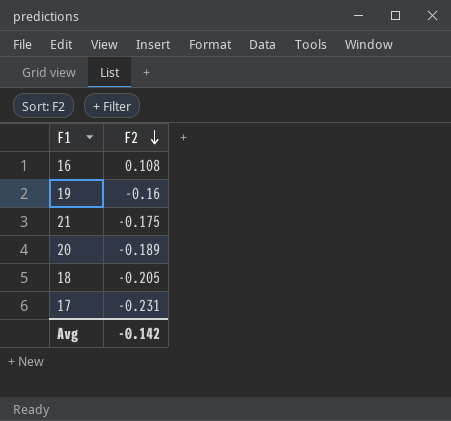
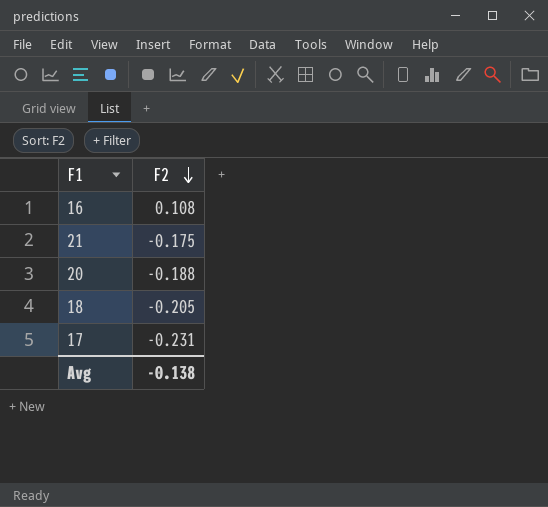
row 19: -0.16 -> none
20 | F2: -0.189 -> -0.188
Avg | F2: -0.142 -> -0.138

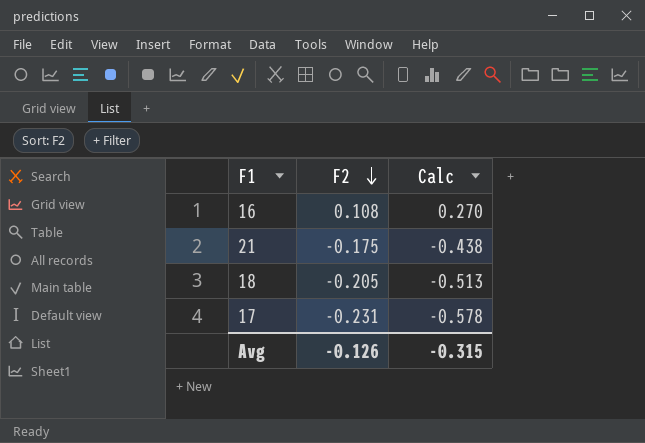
column Calc | formula: none -> [F2] * 2.5
row 20: -0.188 -> none
Avg | F2: -0.138 -> -0.126

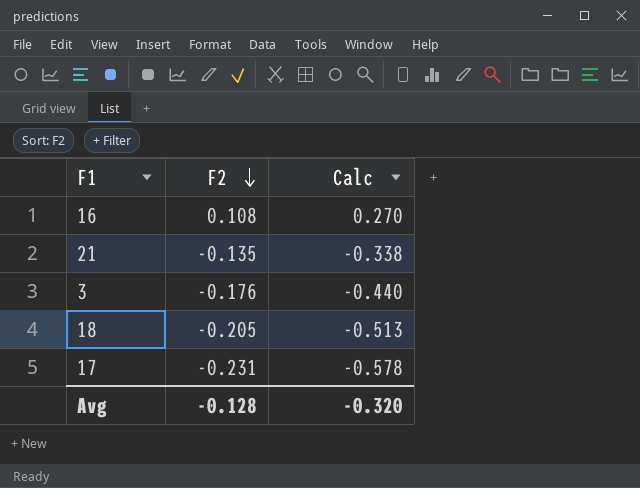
21 | F2: -0.175 -> -0.135
21 | Calc: -0.438 -> -0.338
row 3: none -> -0.176 | -0.440
Avg | F2: -0.126 -> -0.128
Avg | Calc: -0.315 -> -0.320

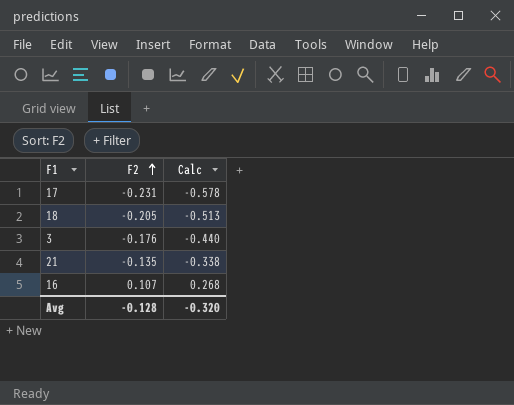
row order: F2 descending -> F2 ascending
16 | F2: 0.108 -> 0.107
16 | Calc: 0.270 -> 0.268

